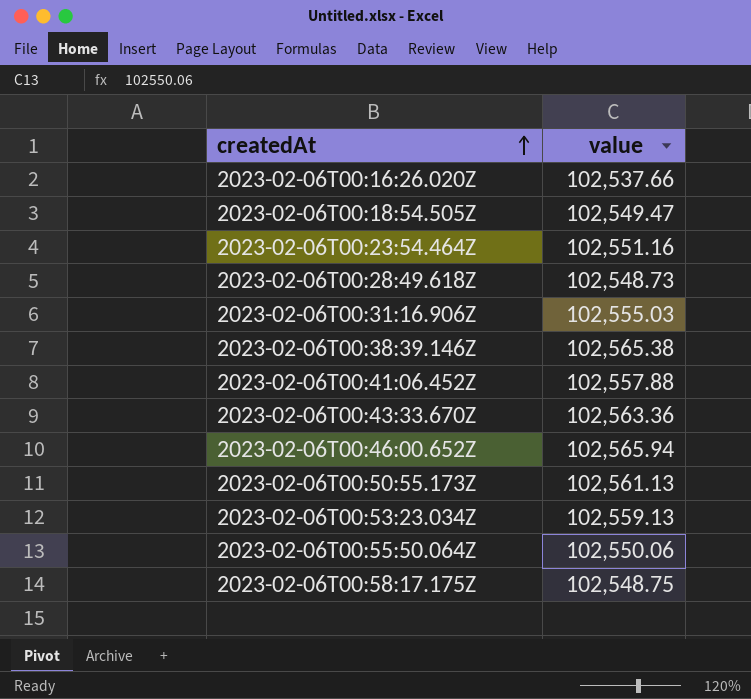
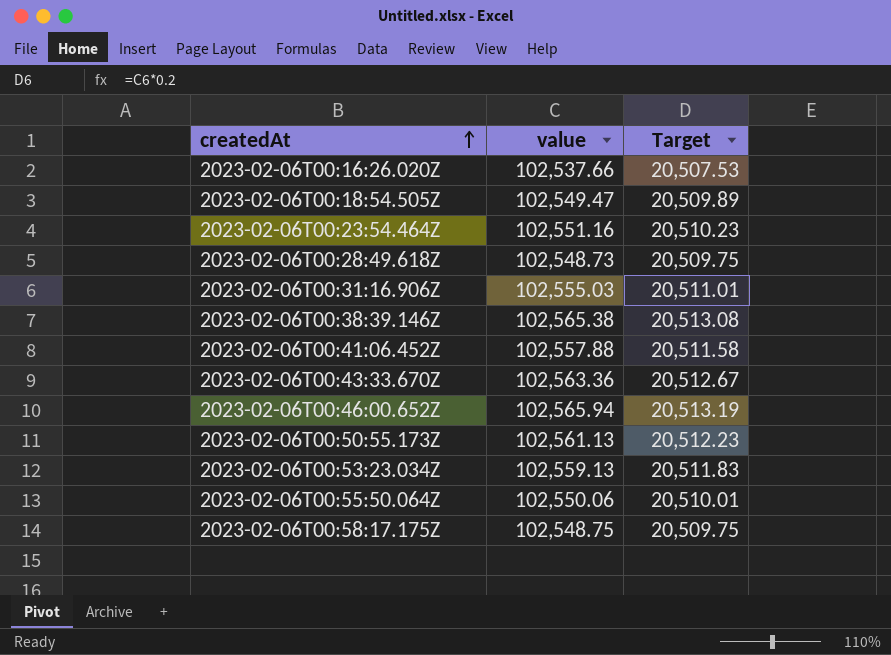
column Target | formula: none -> [value] * 0.2

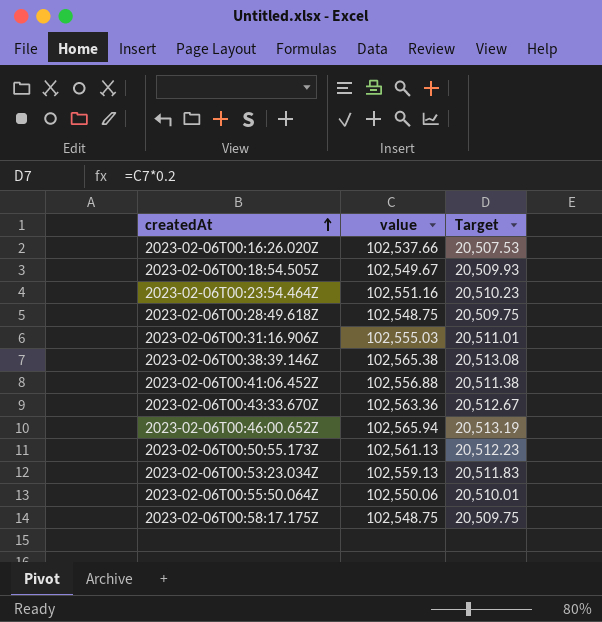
2023-02-06T00:18:54.505Z | value: 102,549.47 -> 102,549.67
2023-02-06T00:18:54.505Z | Target: 20,509.89 -> 20,509.93
2023-02-06T00:28:49.618Z | value: 102,548.73 -> 102,548.75
2023-02-06T00:41:06.452Z | value: 102,557.88 -> 102,556.88
2023-02-06T00:41:06.452Z | Target: 20,511.58 -> 20,511.38

